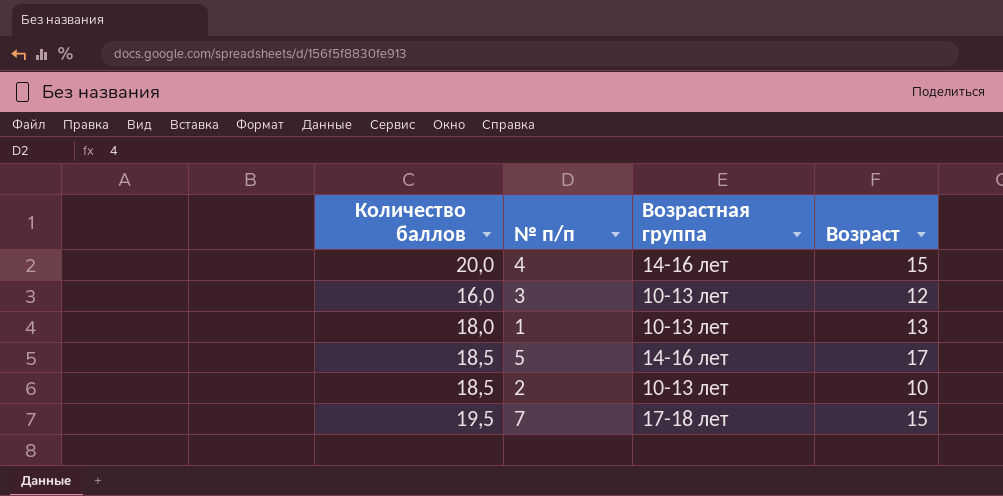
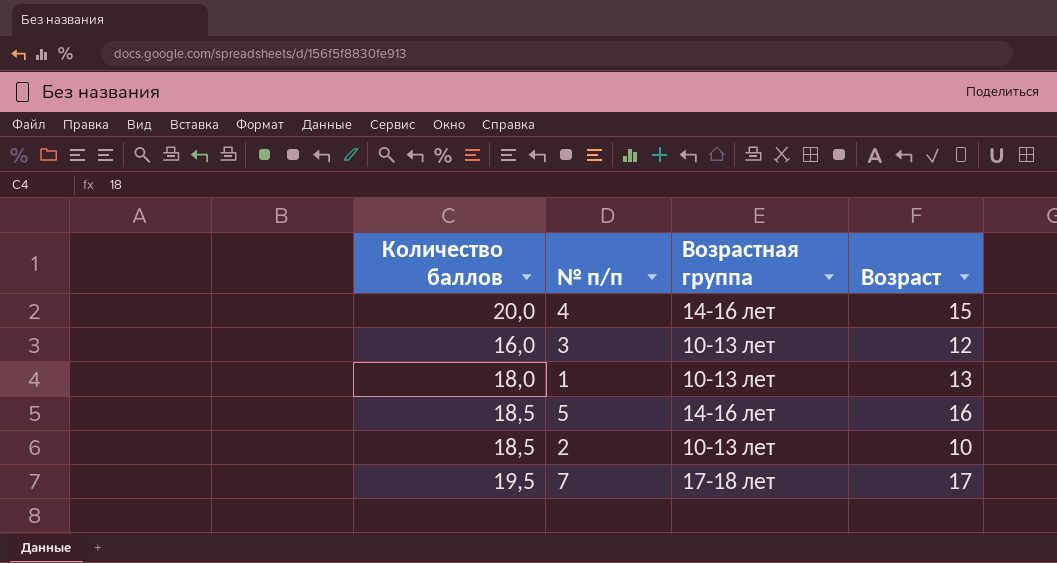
5 | Возраст: 17 -> 16
7 | Возраст: 15 -> 17

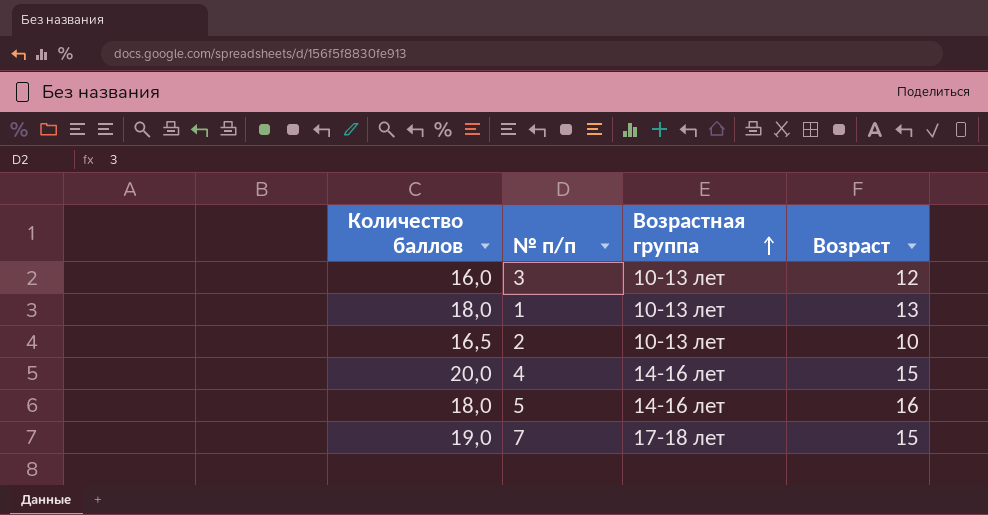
row order: none -> Возрастная группа ascending
2 | Количество баллов: 18,5 -> 16,5
5 | Количество баллов: 18,5 -> 18,0
7 | Количество баллов: 19,5 -> 19,0
7 | Возраст: 17 -> 15

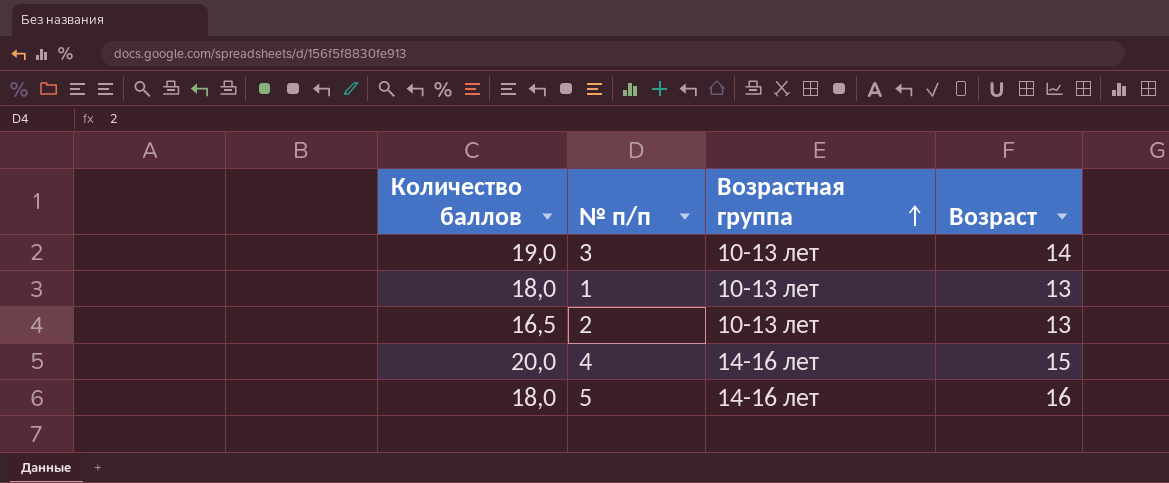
row 7: 19,0 | 17-18 лет | 15 -> none
3 | Количество баллов: 16,0 -> 19,0
3 | Возраст: 12 -> 14
2 | Возраст: 10 -> 13

